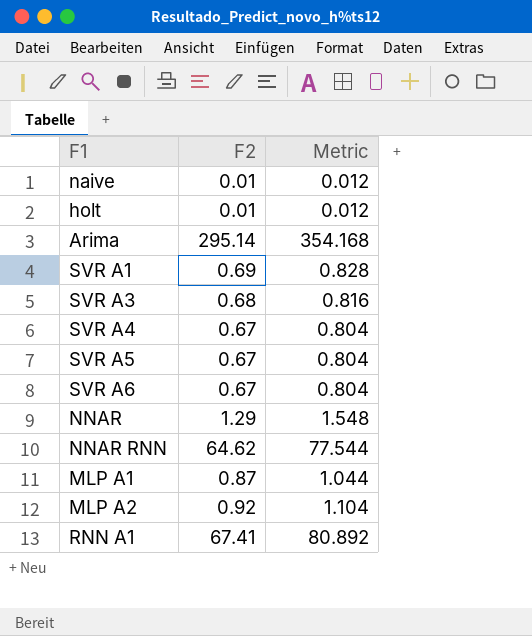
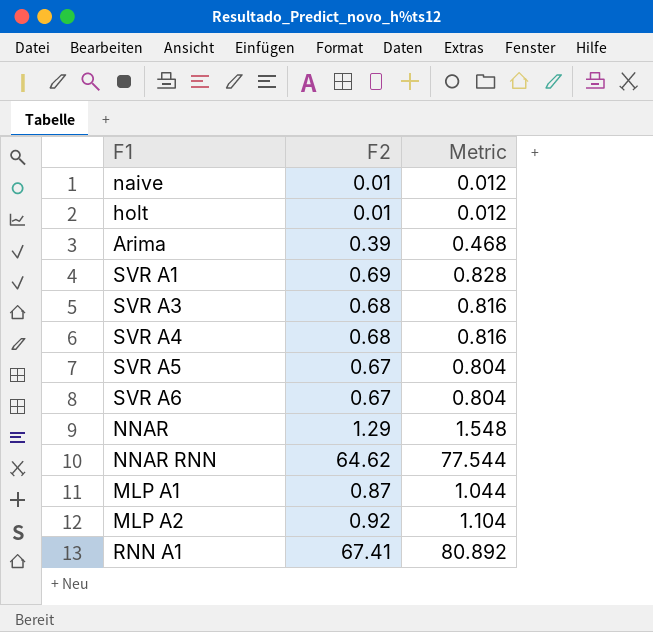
Arima | F2: 295.14 -> 0.39
Arima | Metric: 354.168 -> 0.468
SVR A4 | F2: 0.67 -> 0.68
SVR A4 | Metric: 0.804 -> 0.816

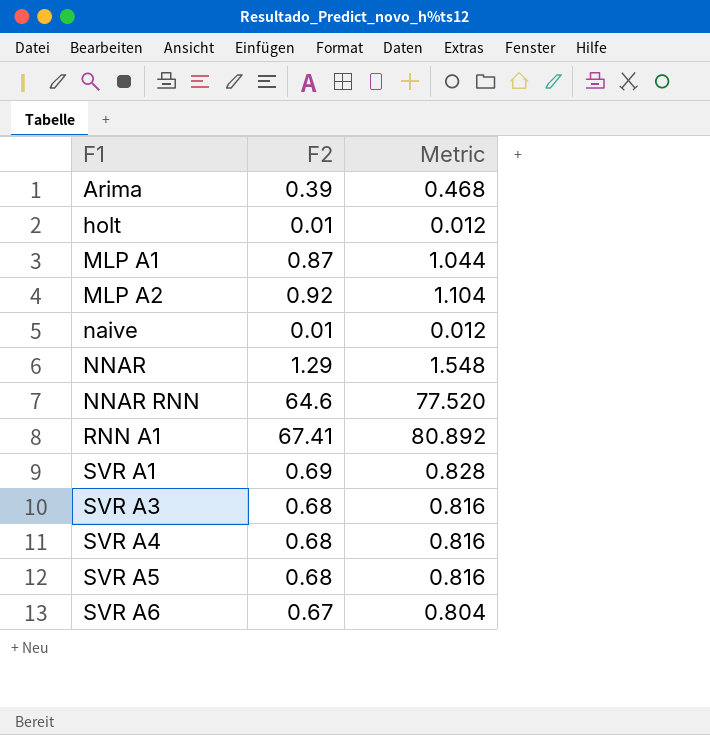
row order: none -> F1 ascending
NNAR RNN | F2: 64.62 -> 64.6
NNAR RNN | Metric: 77.544 -> 77.520
SVR A5 | F2: 0.67 -> 0.68
SVR A5 | Metric: 0.804 -> 0.816

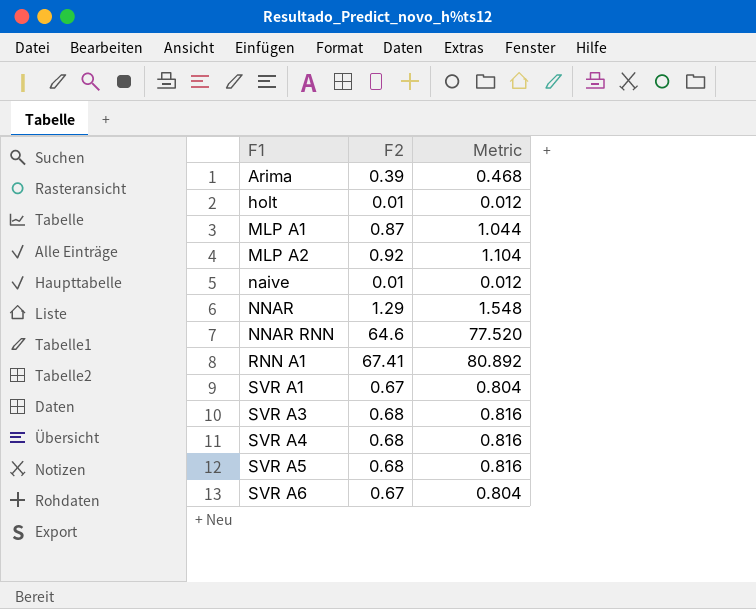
SVR A1 | F2: 0.69 -> 0.67
SVR A1 | Metric: 0.828 -> 0.804

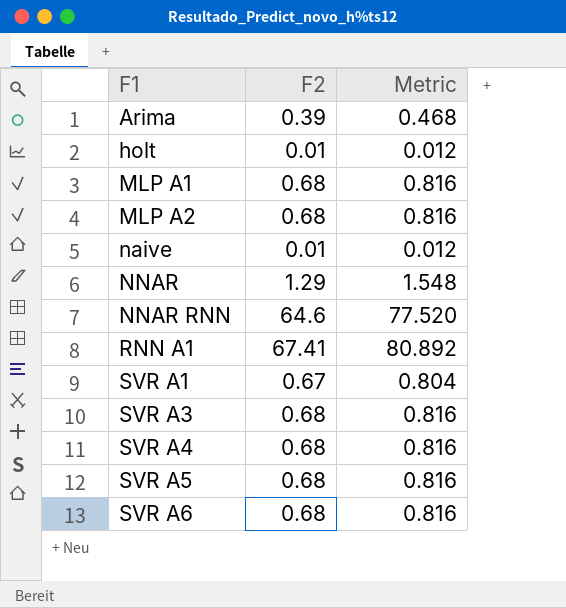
MLP A1 | F2: 0.87 -> 0.68
MLP A1 | Metric: 1.044 -> 0.816
MLP A2 | F2: 0.92 -> 0.68
MLP A2 | Metric: 1.104 -> 0.816
SVR A6 | F2: 0.67 -> 0.68
SVR A6 | Metric: 0.804 -> 0.816

